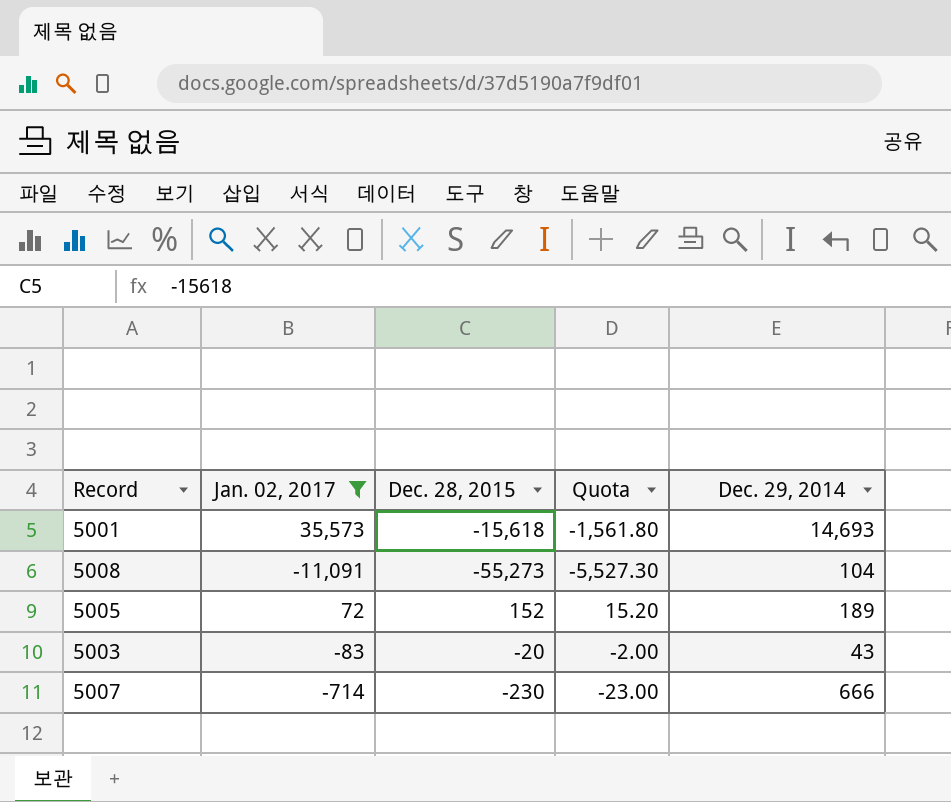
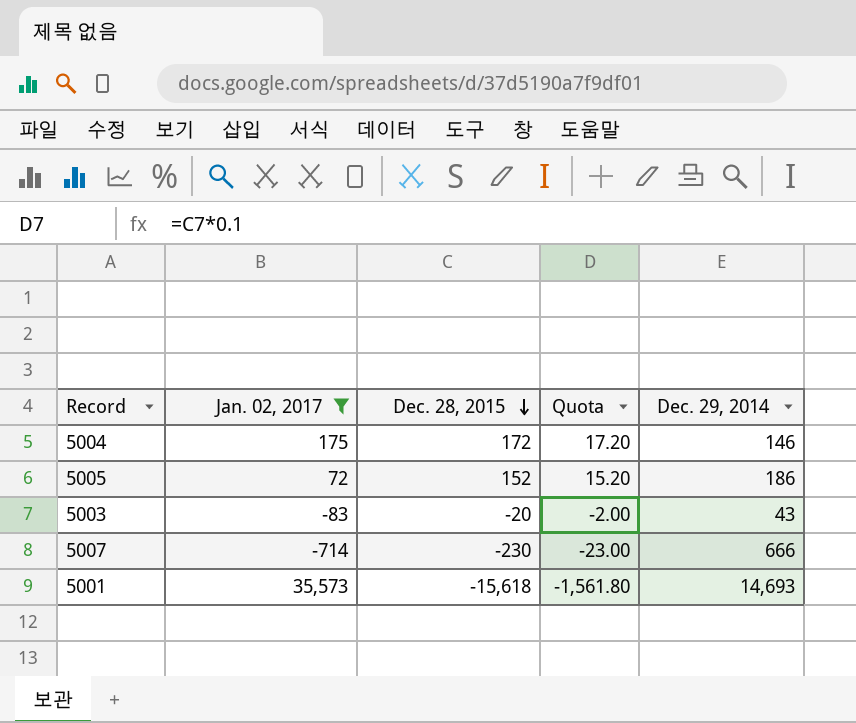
row order: none -> Dec. 28, 2015 descending
row 5008: -11,091 | -55,273 | -5,527.30 | 104 -> none
row 5004: none -> 175 | 172 | 17.20 | 146
5005 | Dec. 29, 2014: 189 -> 186

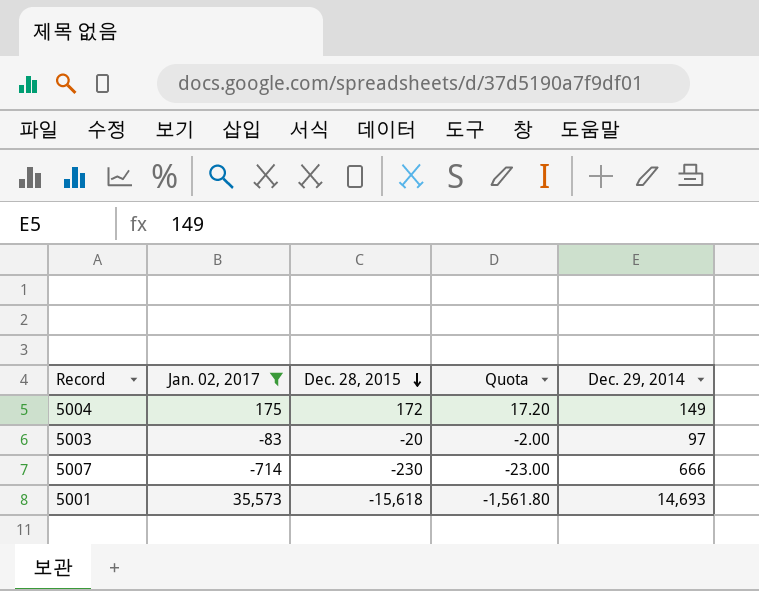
row 5005: 72 | 152 | 15.20 | 186 -> none
5004 | Dec. 29, 2014: 146 -> 149
5003 | Dec. 29, 2014: 43 -> 97

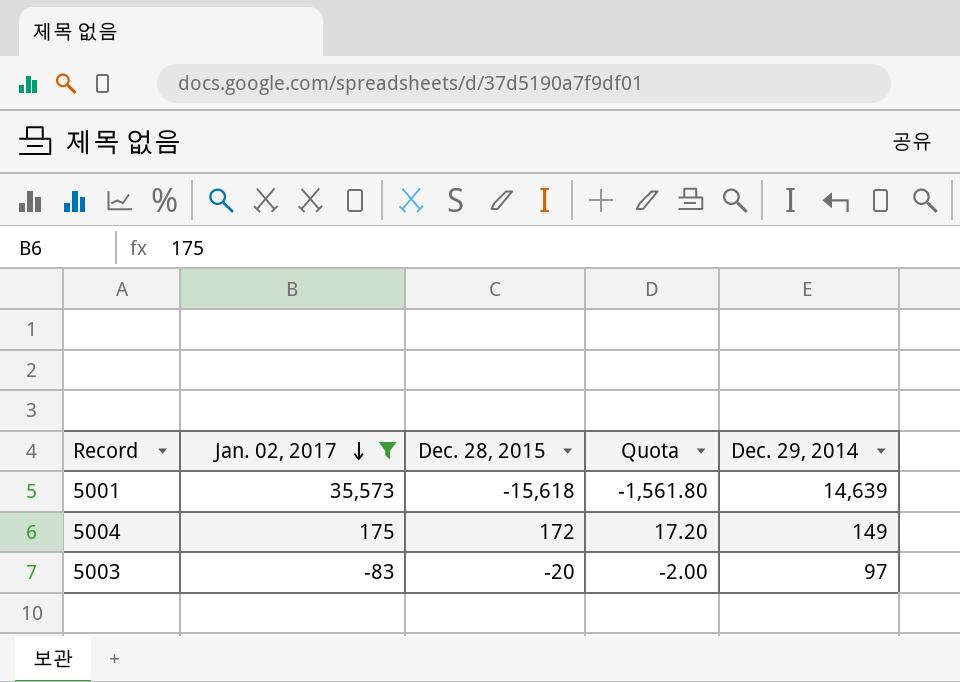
row order: Dec. 28, 2015 descending -> Jan. 02, 2017 descending
row 5007: -714 | -230 | -23.00 | 666 -> none
5001 | Dec. 29, 2014: 14,693 -> 14,639

